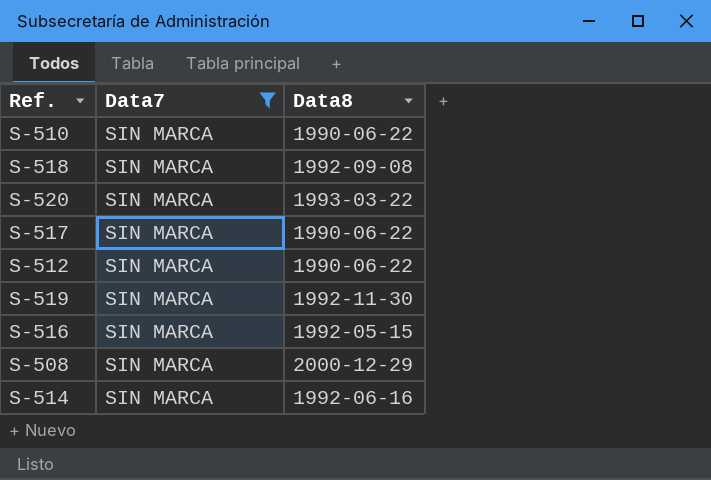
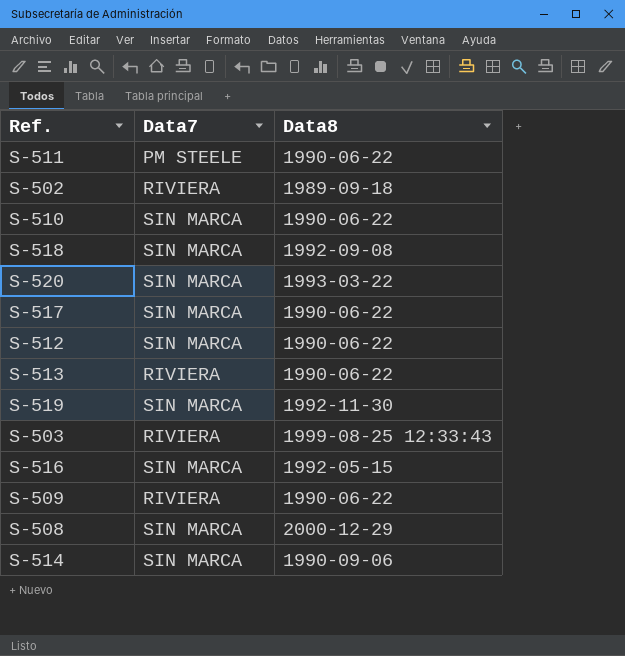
filter: Data7 = SIN MARCA -> none
S-514 | Data8: 1992-06-16 -> 1990-09-06

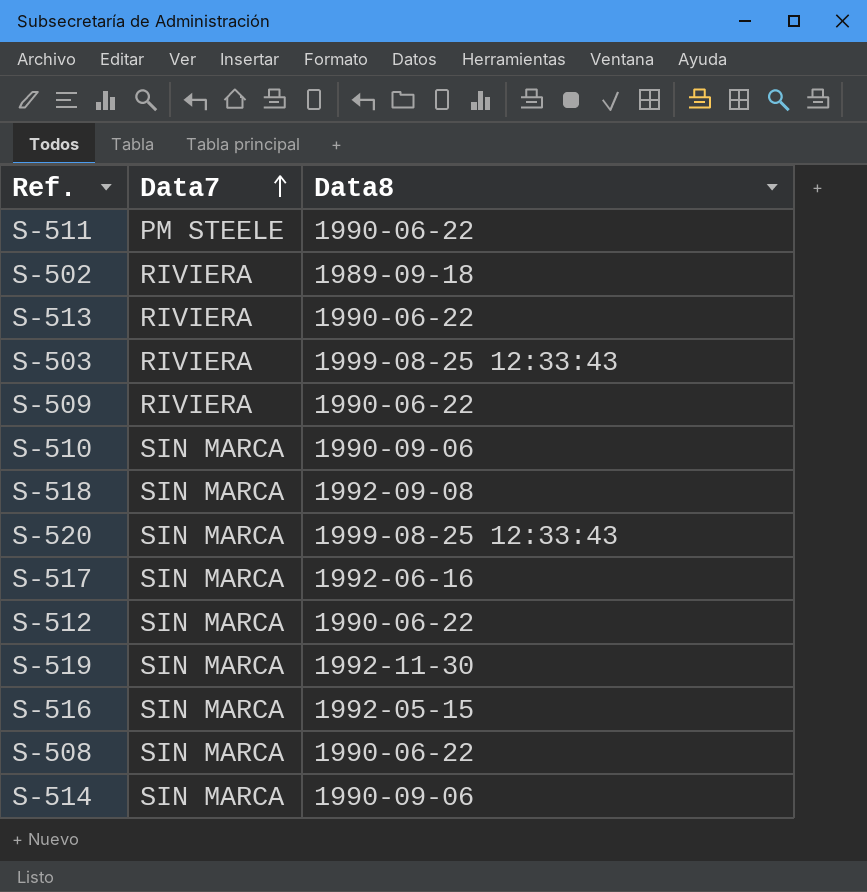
row order: none -> Data7 ascending
S-510 | Data8: 1990-06-22 -> 1990-09-06
S-520 | Data8: 1993-03-22 -> 1999-08-25 12:33:43
S-517 | Data8: 1990-06-22 -> 1992-06-16
S-508 | Data8: 2000-12-29 -> 1990-06-22

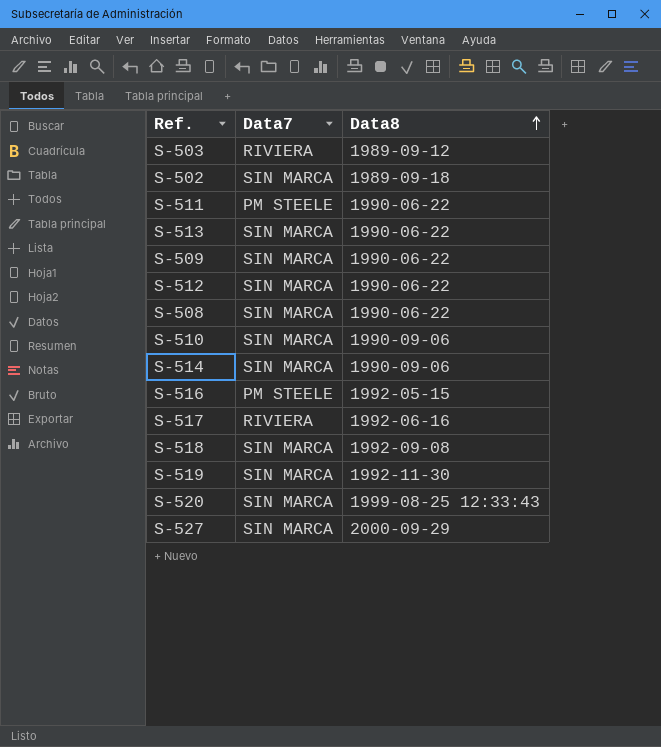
row order: Data7 ascending -> Data8 ascending
S-503 | Data8: 1999-08-25 12:33:43 -> 1989-09-12
S-502 | Data7: RIVIERA -> SIN MARCA
S-513 | Data7: RIVIERA -> SIN MARCA
S-509 | Data7: RIVIERA -> SIN MARCA
S-516 | Data7: SIN MARCA -> PM STEELE
S-517 | Data7: SIN MARCA -> RIVIERA
row S-527: none -> SIN MARCA | 2000-09-29

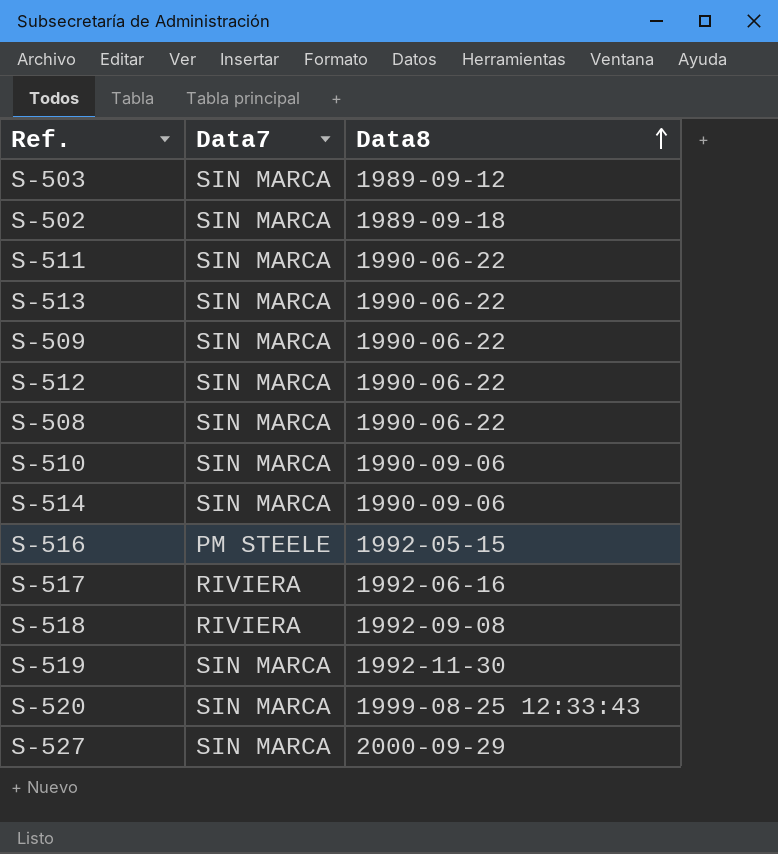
S-503 | Data7: RIVIERA -> SIN MARCA
S-511 | Data7: PM STEELE -> SIN MARCA
S-518 | Data7: SIN MARCA -> RIVIERA

